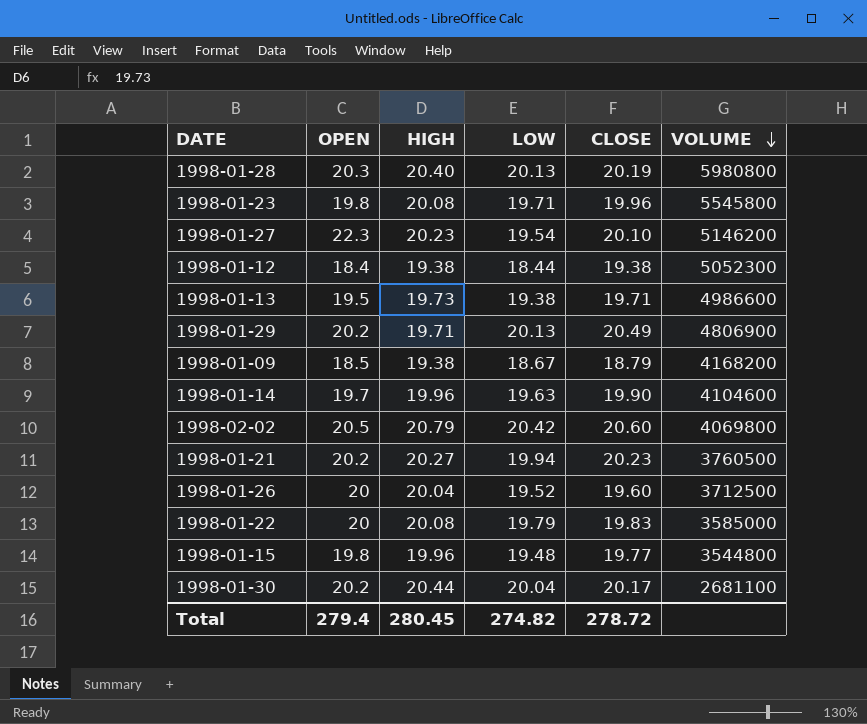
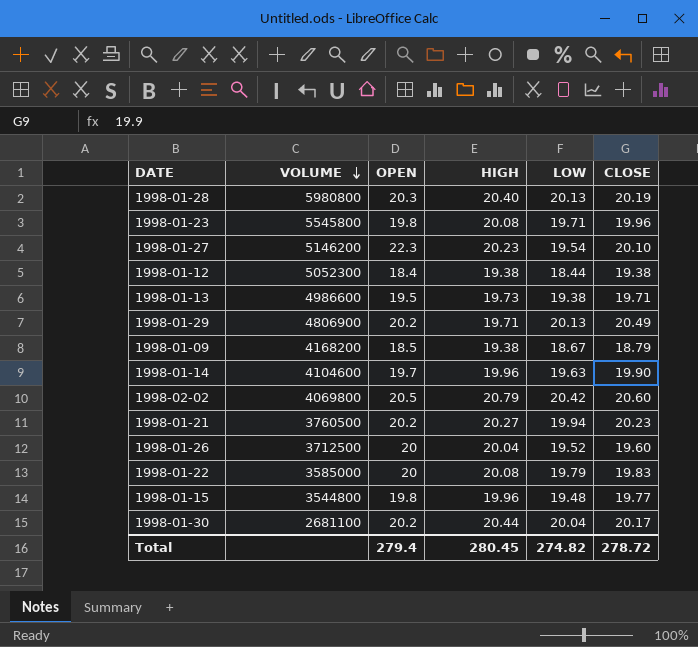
column VOLUME | position: 6 -> 2

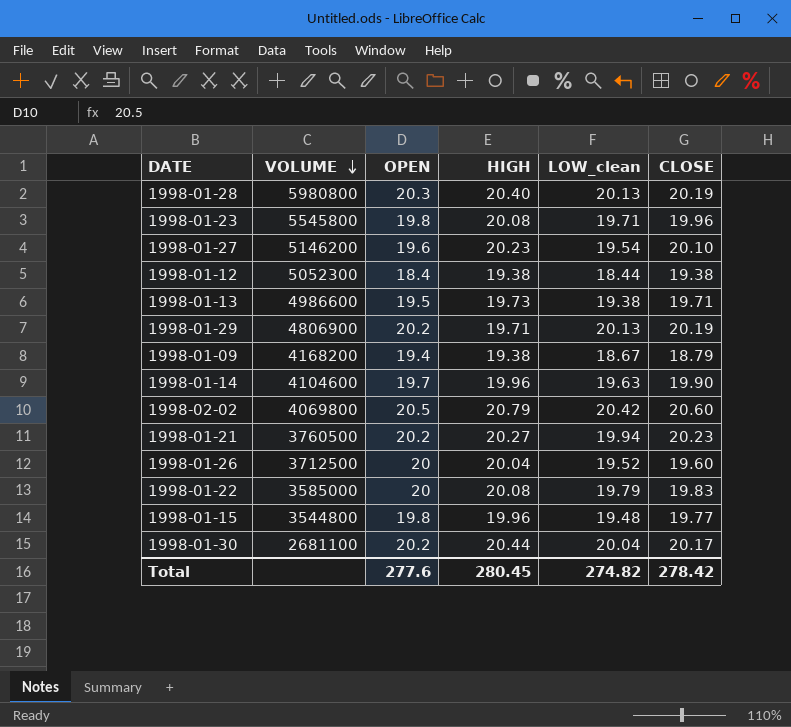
column name: LOW -> LOW_clean
1998-01-27 | OPEN: 22.3 -> 19.6
1998-01-29 | CLOSE: 20.49 -> 20.19
1998-01-09 | OPEN: 18.5 -> 19.4
Total | OPEN: 279.4 -> 277.6
Total | CLOSE: 278.72 -> 278.42

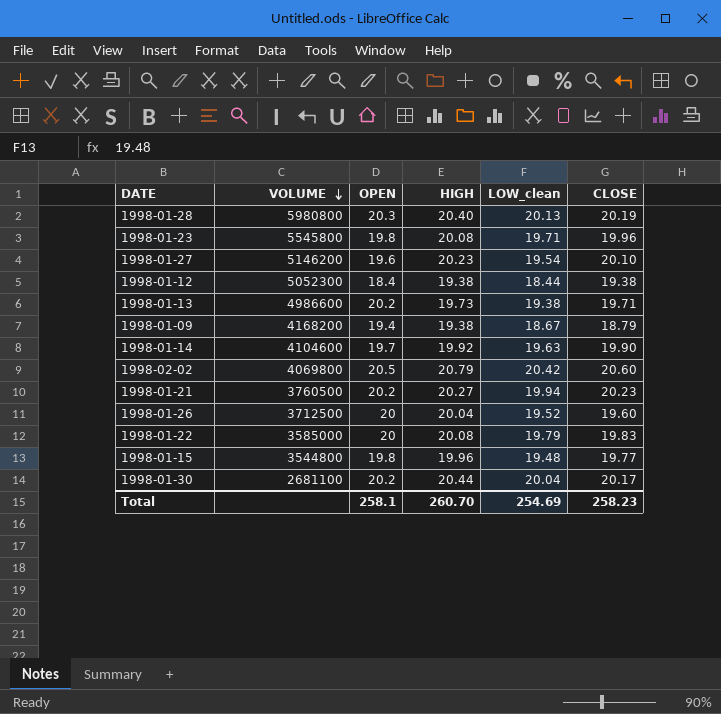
row 1998-01-29: 4806900 | 20.2 | 19.71 | 20.13 | 20.19 -> none
1998-01-13 | OPEN: 19.5 -> 20.2
1998-01-14 | HIGH: 19.96 -> 19.92
Total | OPEN: 277.6 -> 258.1
Total | HIGH: 280.45 -> 260.70
Total | LOW_clean: 274.82 -> 254.69
Total | CLOSE: 278.42 -> 258.23

